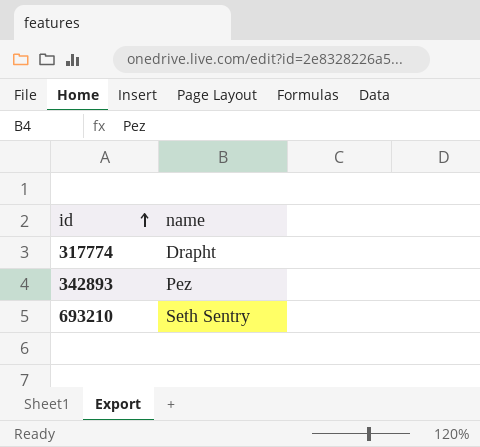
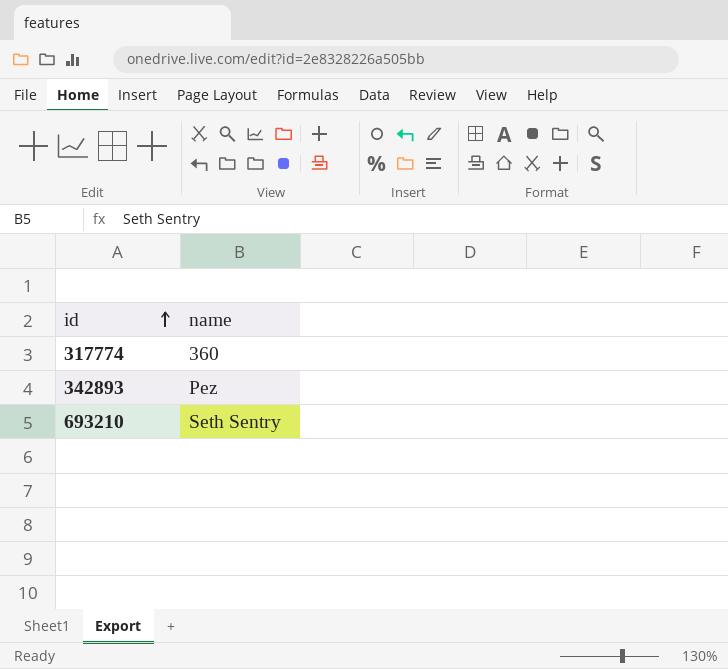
317774 | name: Drapht -> 360

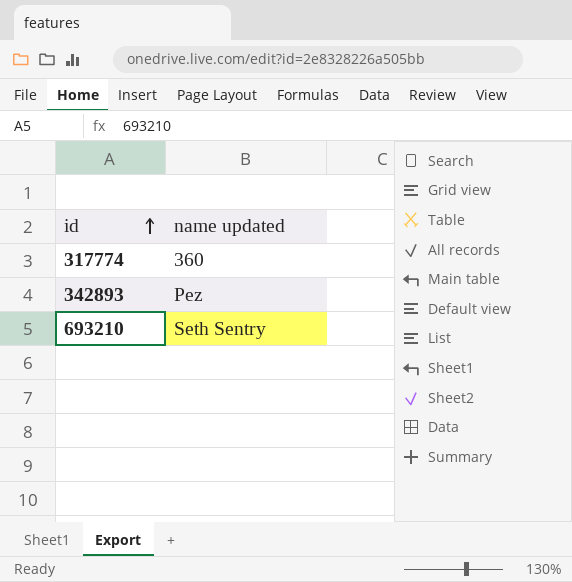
column name: name -> name updated

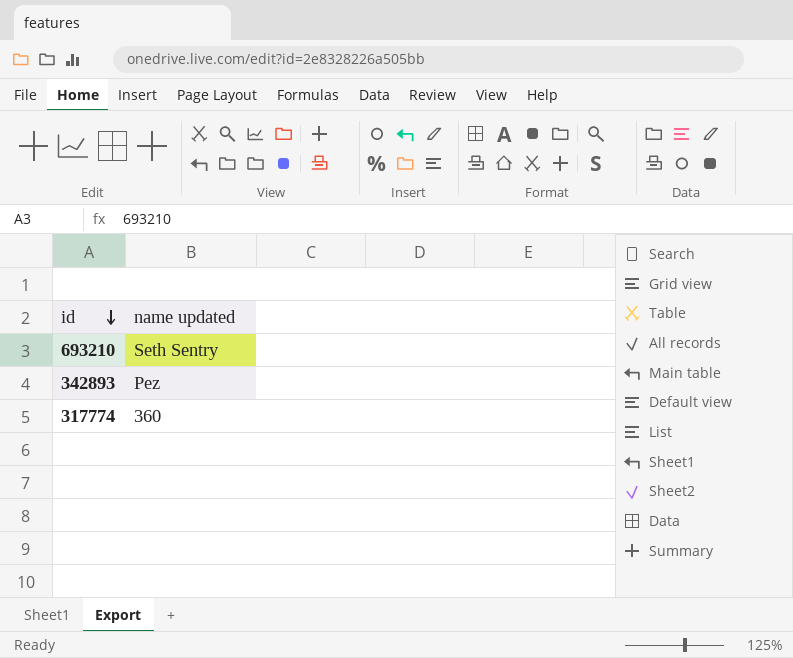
row order: id ascending -> id descending

